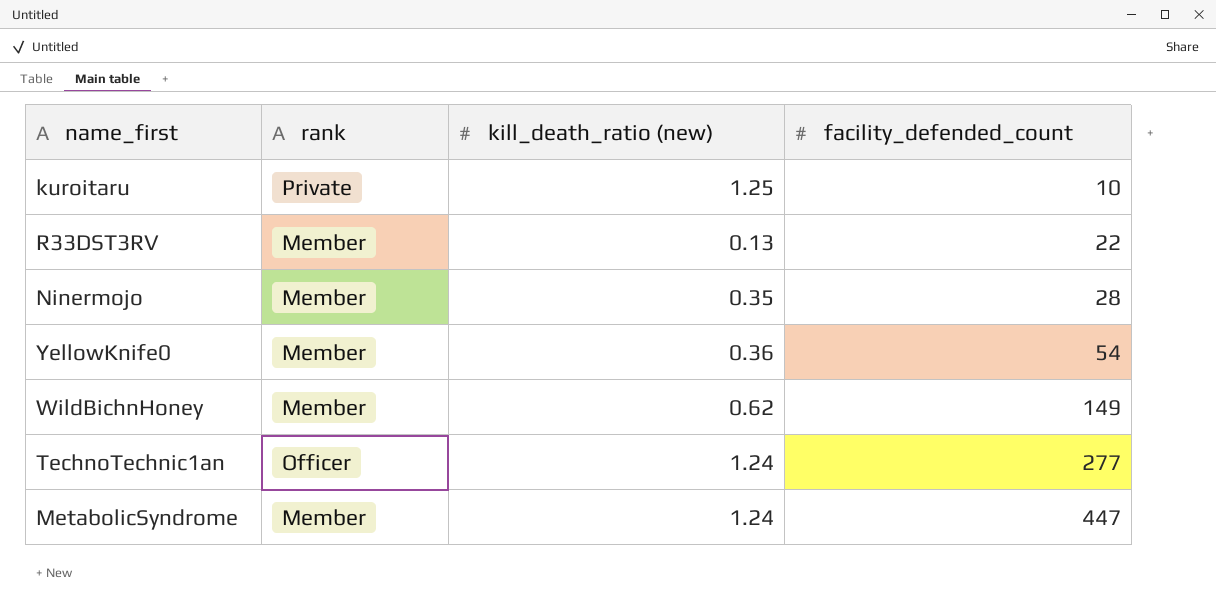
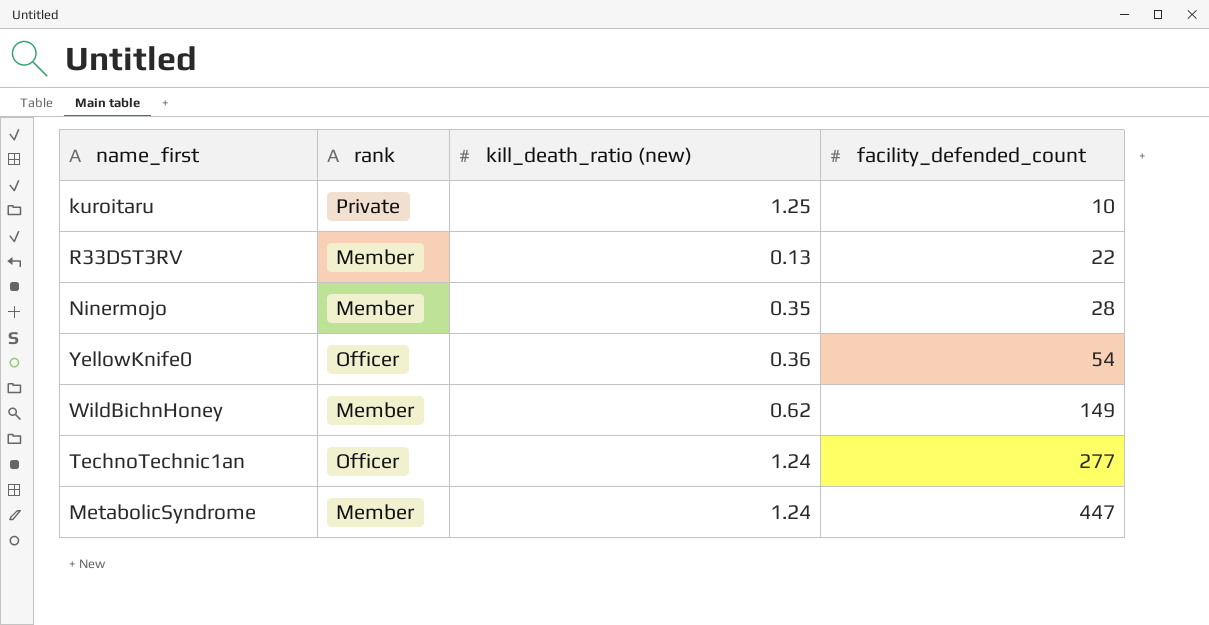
YellowKnife0 | rank: Member -> Officer

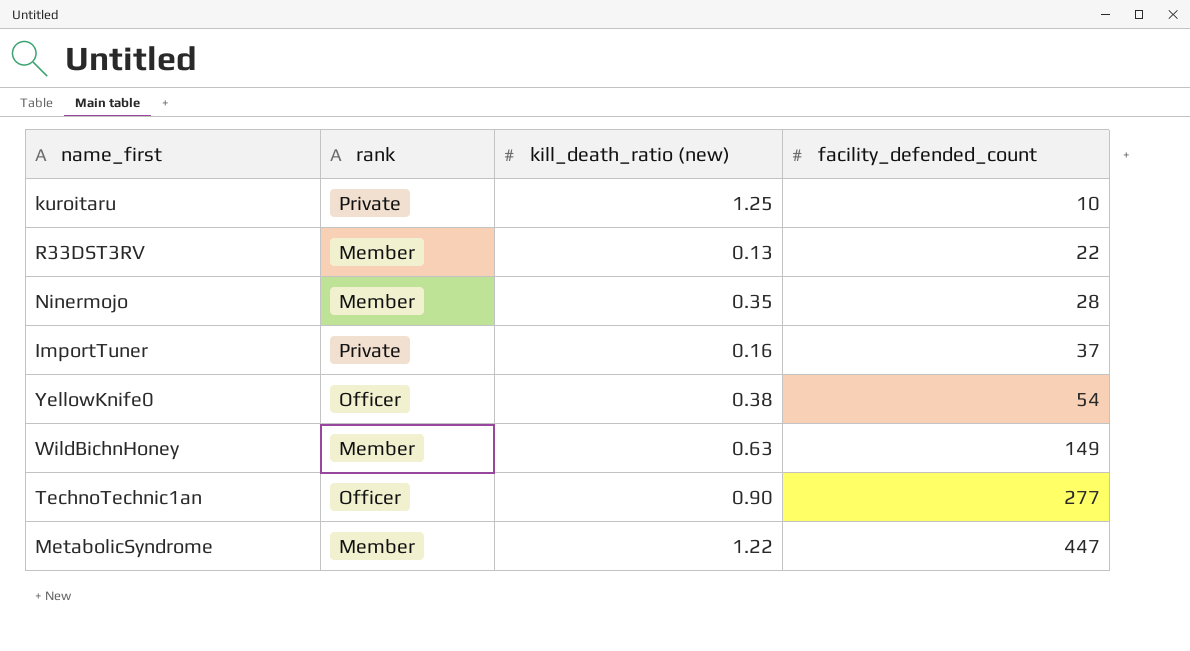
row ImportTuner: none -> Private | 0.16 | 37
YellowKnife0 | kill_death_ratio (new): 0.36 -> 0.38
WildBichnHoney | kill_death_ratio (new): 0.62 -> 0.63
TechnoTechnic1an | kill_death_ratio (new): 1.24 -> 0.90
MetabolicSyndrome | kill_death_ratio (new): 1.24 -> 1.22

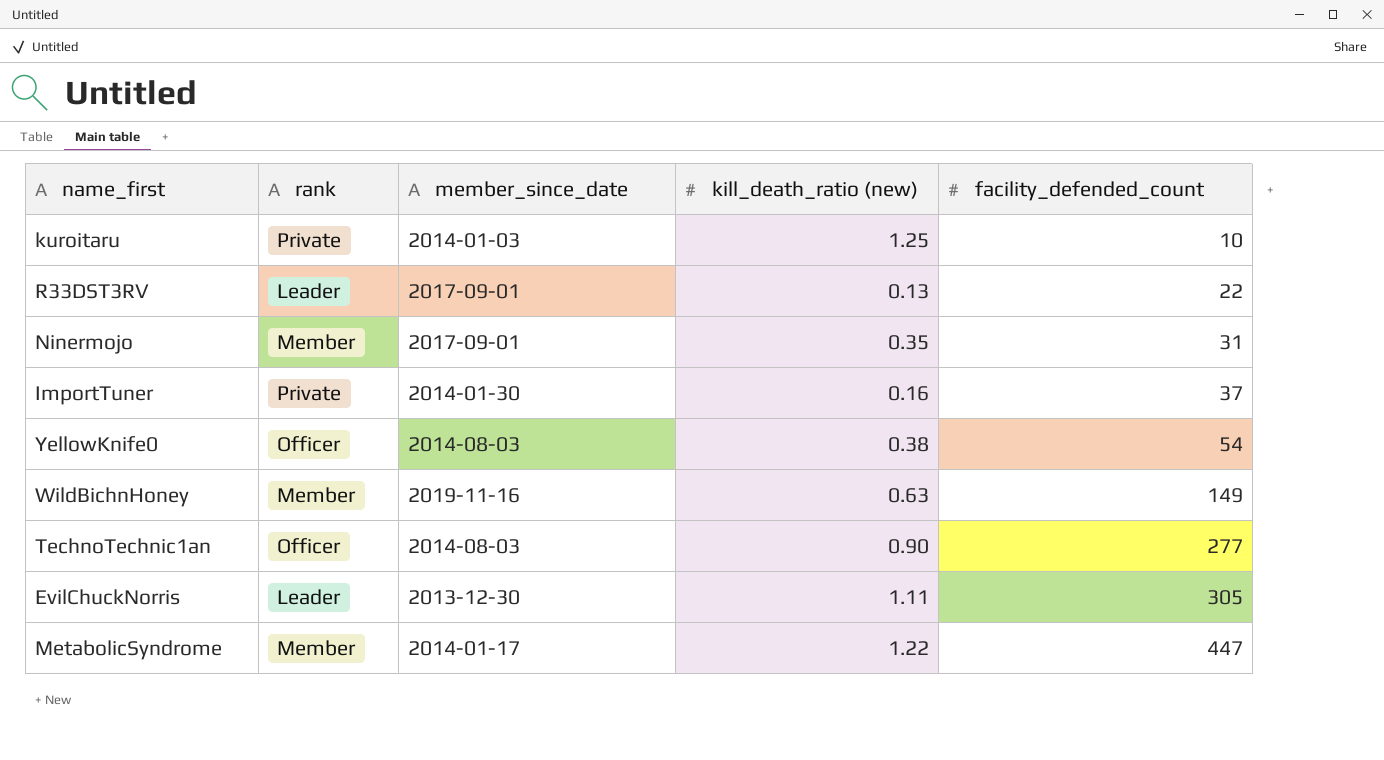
column member_since_date | position: none -> 3
R33DST3RV | rank: Member -> Leader
Ninermojo | facility_defended_count: 28 -> 31
row EvilChuckNorris: none -> Leader | 2013-12-30 | 1.11 | 305

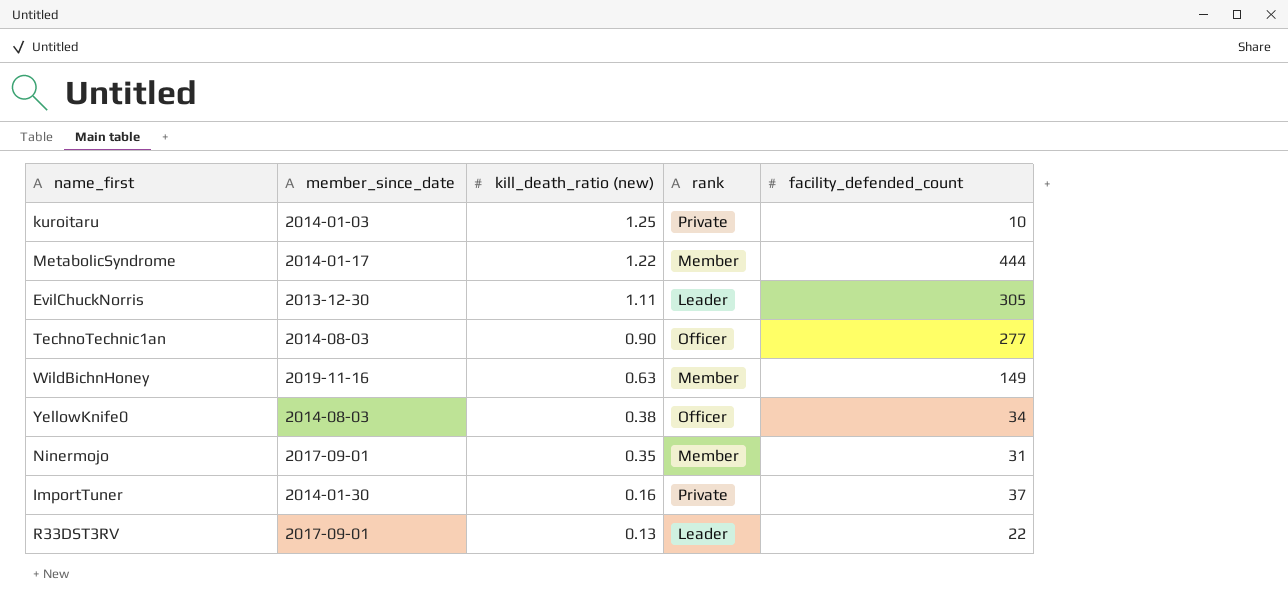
row order: facility_defended_count ascending -> kill_death_ratio (new) descending
column rank | position: 2 -> 4
MetabolicSyndrome | facility_defended_count: 447 -> 444
YellowKnife0 | facility_defended_count: 54 -> 34

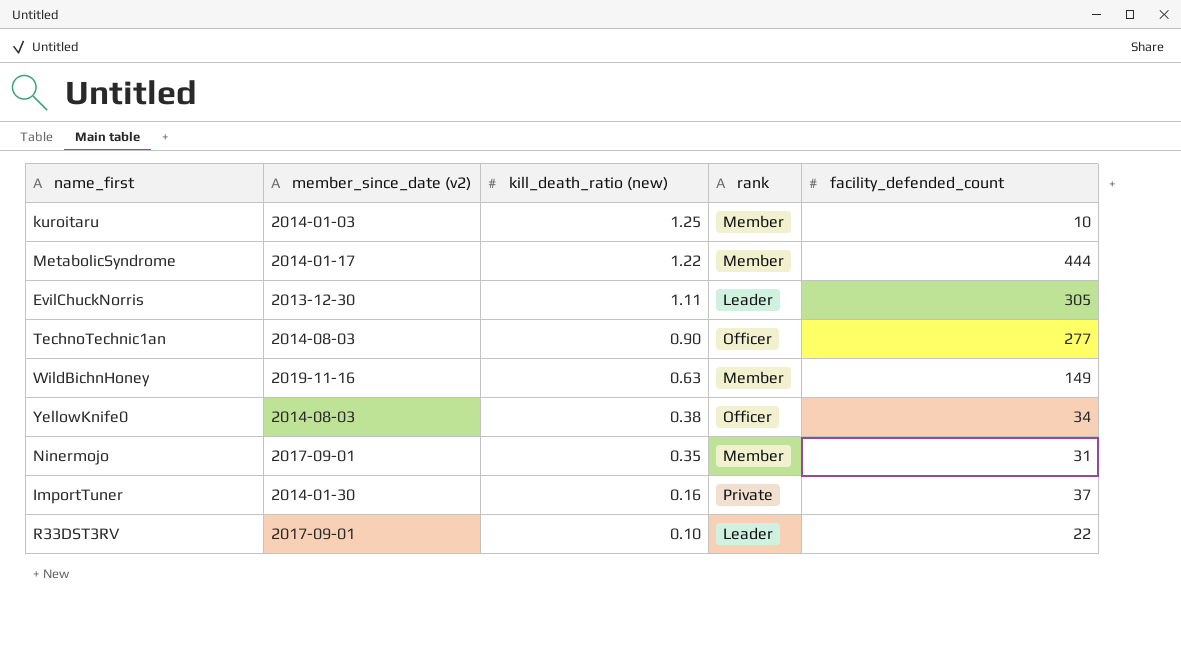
column name: member_since_date -> member_since_date (v2)
kuroitaru | rank: Private -> Member
R33DST3RV | kill_death_ratio (new): 0.13 -> 0.10

